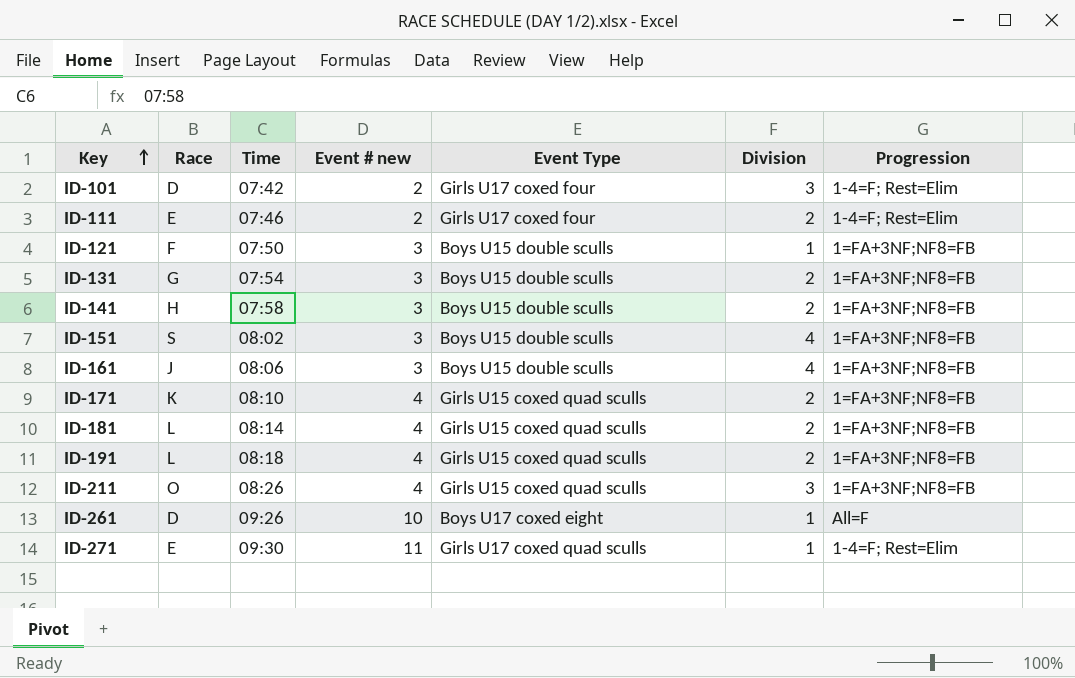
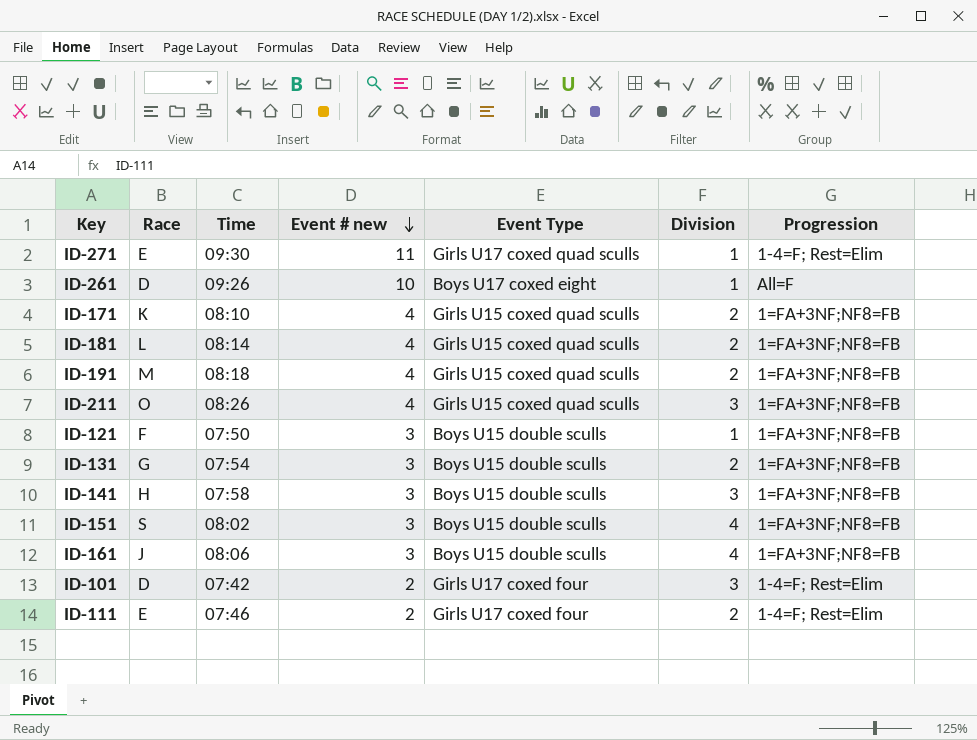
row order: Key ascending -> Event # new descending
ID-191 | Race: L -> M
ID-141 | Division: 2 -> 3

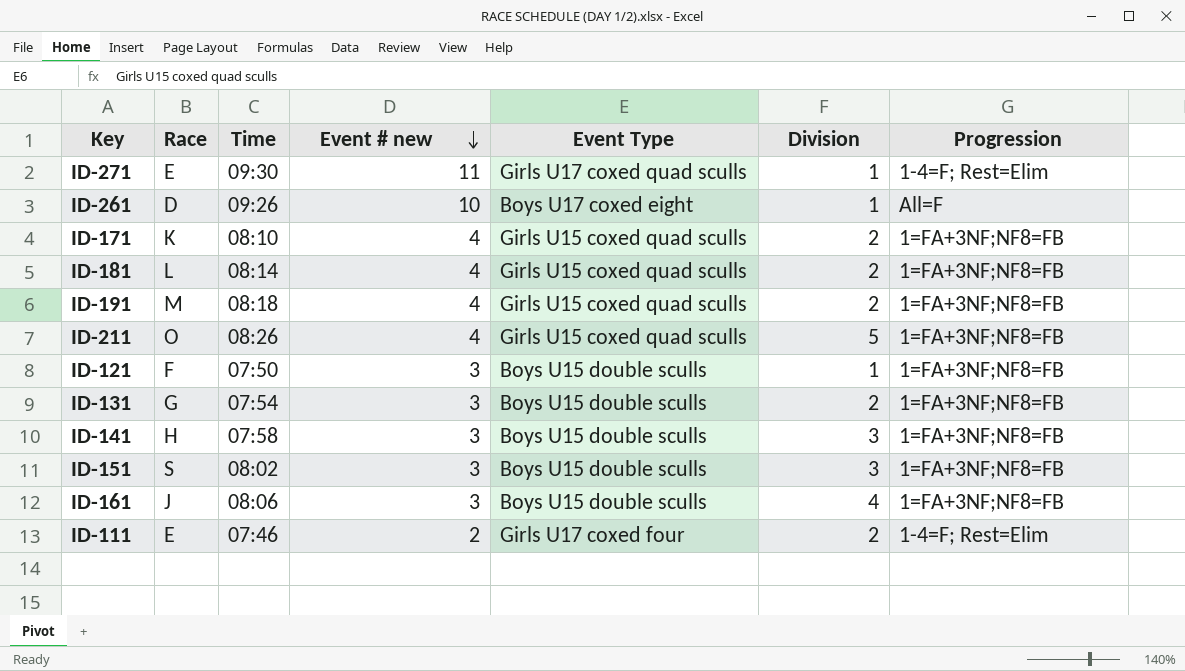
row ID-101: D | 07:42 | 2 | Girls U17 coxed four | 3 | 1-4=F; Rest=Elim -> none
ID-211 | Division: 3 -> 5
ID-151 | Division: 4 -> 3

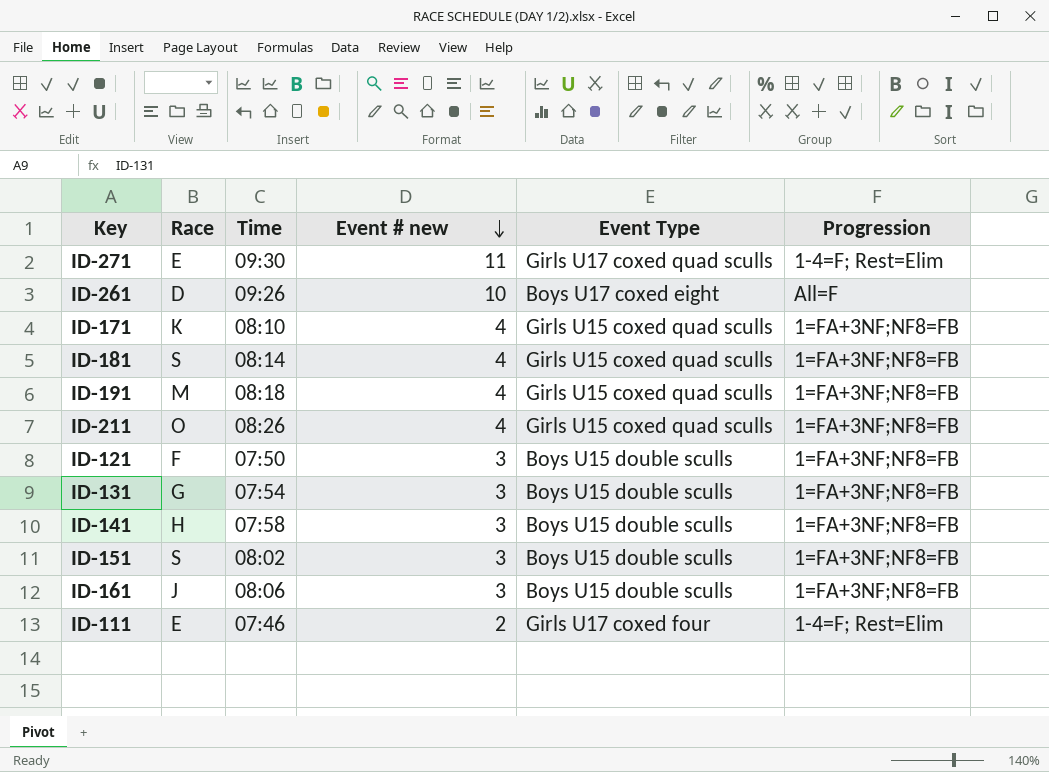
column Division | position: 6 -> none
ID-181 | Race: L -> S

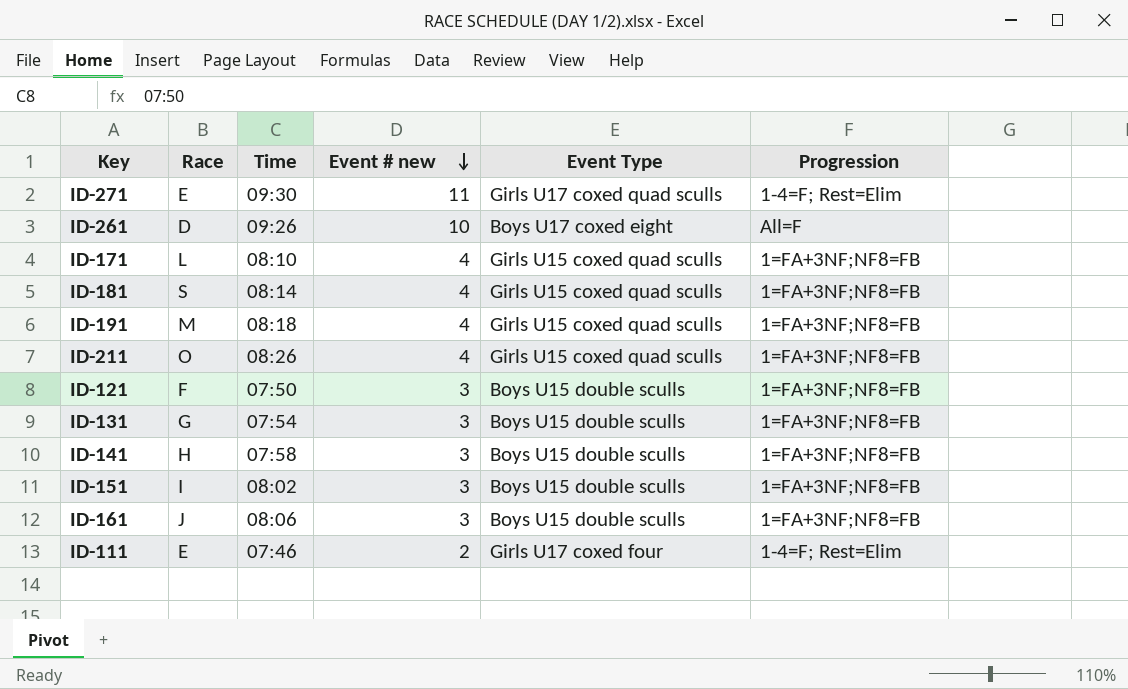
ID-171 | Race: K -> L
ID-151 | Race: S -> I

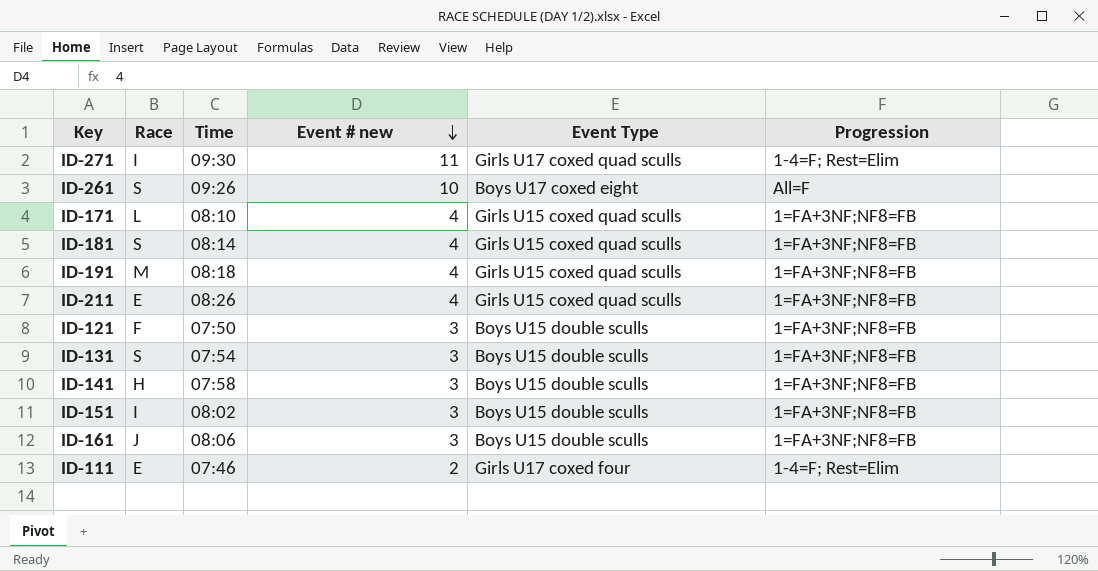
ID-271 | Race: E -> I
ID-261 | Race: D -> S
ID-211 | Race: O -> E
ID-131 | Race: G -> S

